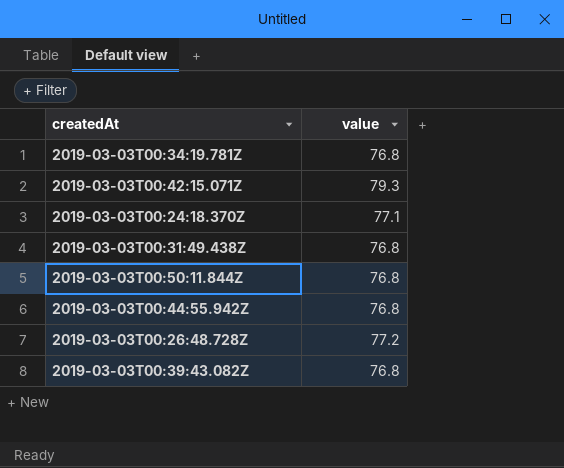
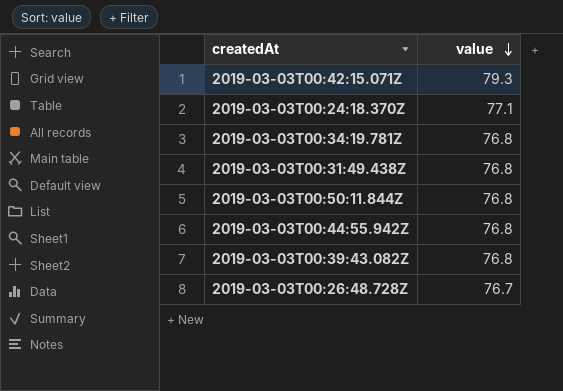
row order: none -> value descending
2019-03-03T00:26:48.728Z | value: 77.2 -> 76.7

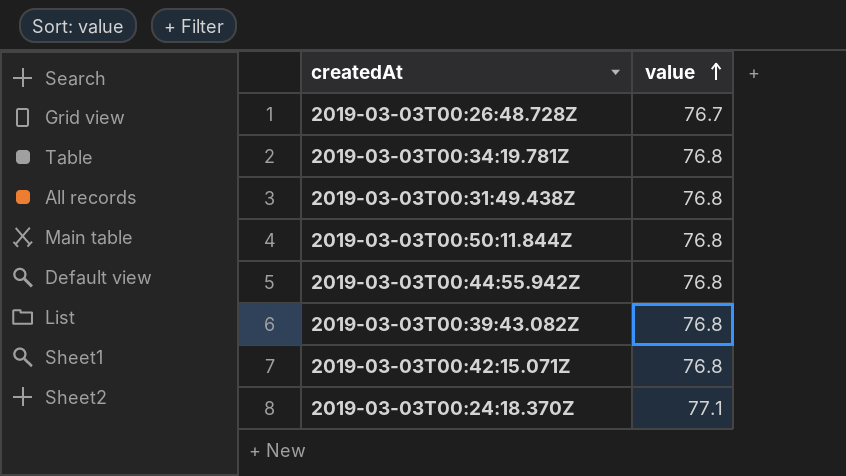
row order: value descending -> value ascending
2019-03-03T00:42:15.071Z | value: 79.3 -> 76.8

